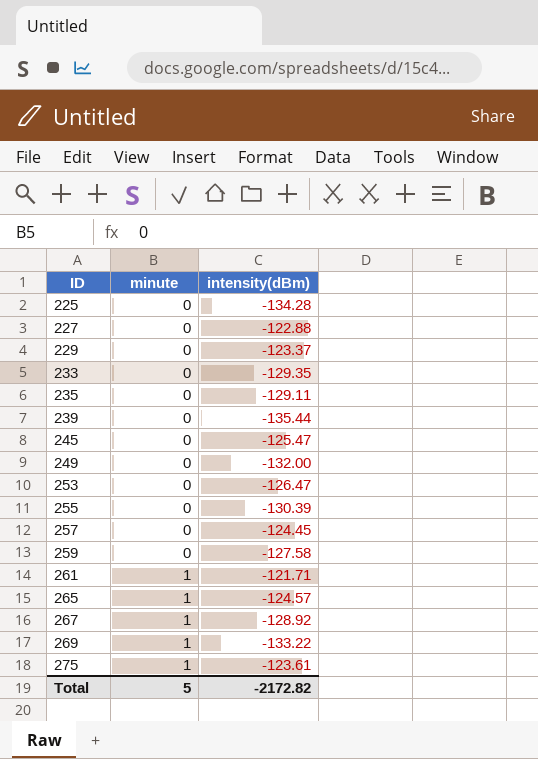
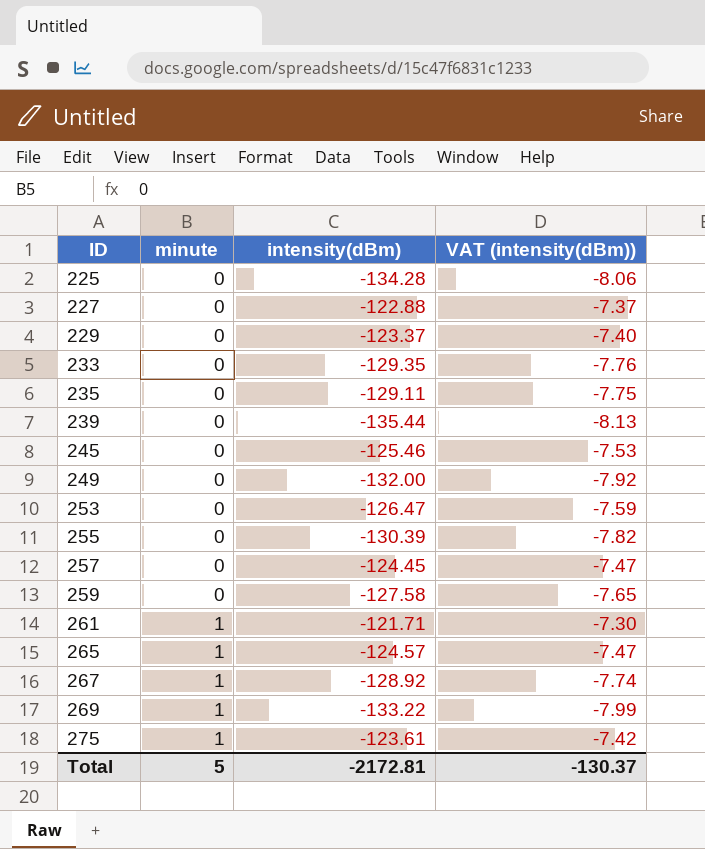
column VAT (intensity(dBm)) | formula: none -> [intensity(dBm)] * 0.06
245 | intensity(dBm): -125.47 -> -125.46
Total | intensity(dBm): -2172.82 -> -2172.81

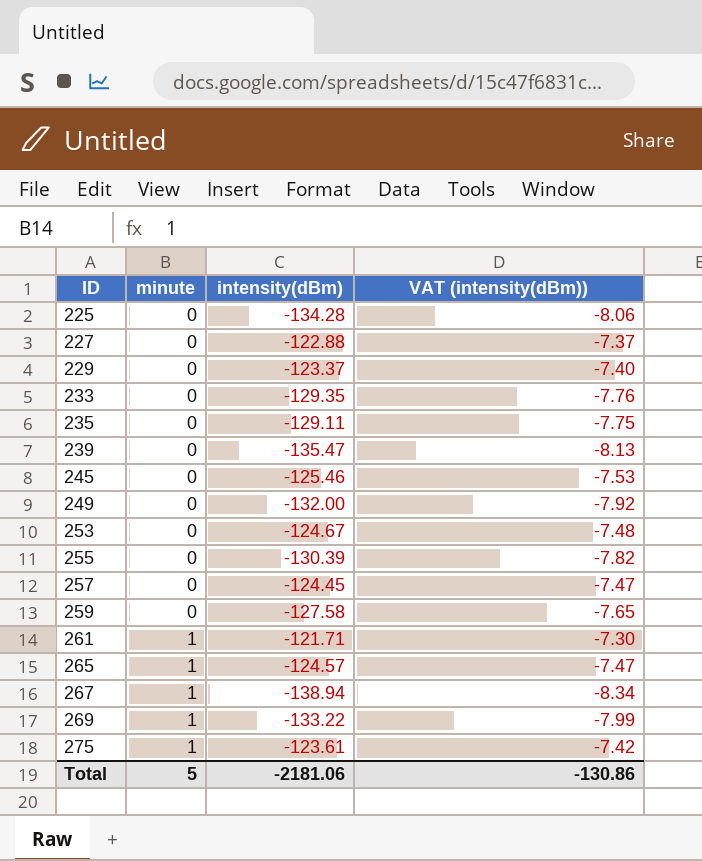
239 | intensity(dBm): -135.44 -> -135.47
253 | intensity(dBm): -126.47 -> -124.67
253 | VAT (intensity(dBm)): -7.59 -> -7.48
267 | intensity(dBm): -128.92 -> -138.94
267 | VAT (intensity(dBm)): -7.74 -> -8.34
Total | intensity(dBm): -2172.81 -> -2181.06
Total | VAT (intensity(dBm)): -130.37 -> -130.86

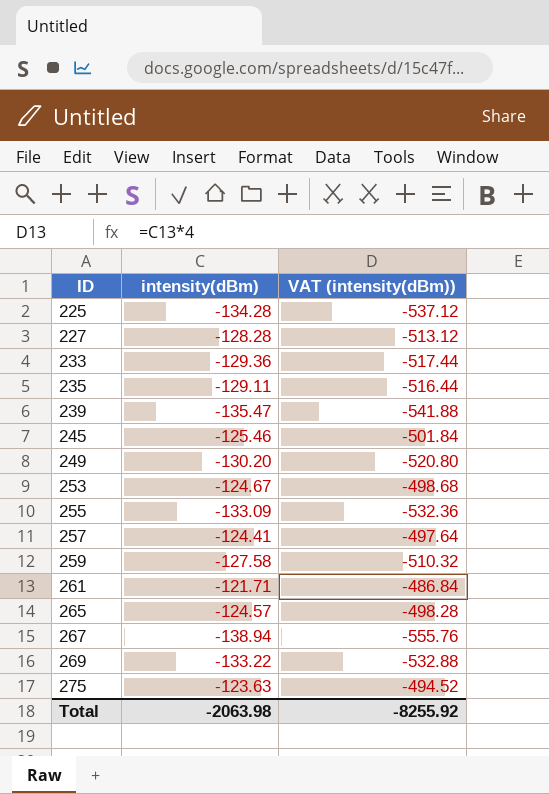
column minute | position: 2 -> none
column VAT (intensity(dBm)) | formula: [intensity(dBm)] * 0.06 -> [intensity(dBm)] * 4
row 229: 0 | -123.37 | -7.40 -> none
227 | intensity(dBm): -122.88 -> -128.28
233 | intensity(dBm): -129.35 -> -129.36
249 | intensity(dBm): -132.00 -> -130.20
255 | intensity(dBm): -130.39 -> -133.09
257 | intensity(dBm): -124.45 -> -124.41
275 | intensity(dBm): -123.61 -> -123.63
Total | intensity(dBm): -2181.06 -> -2063.98
Total | VAT (intensity(dBm)): -130.86 -> -8255.92

